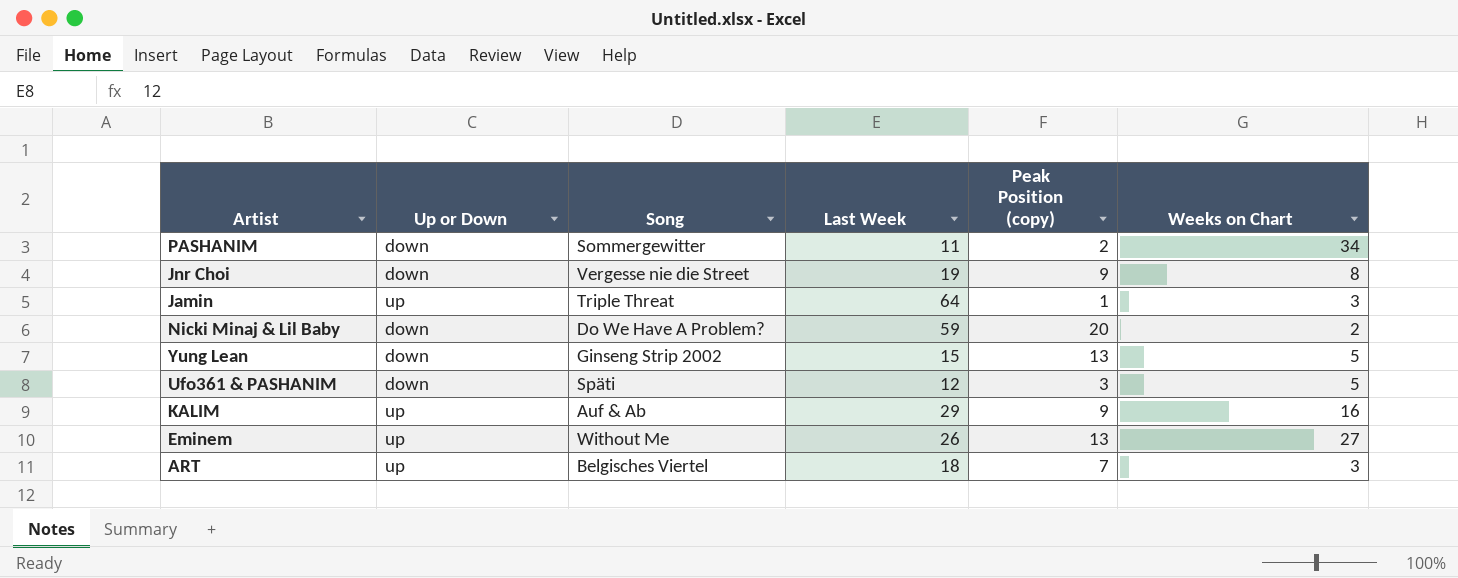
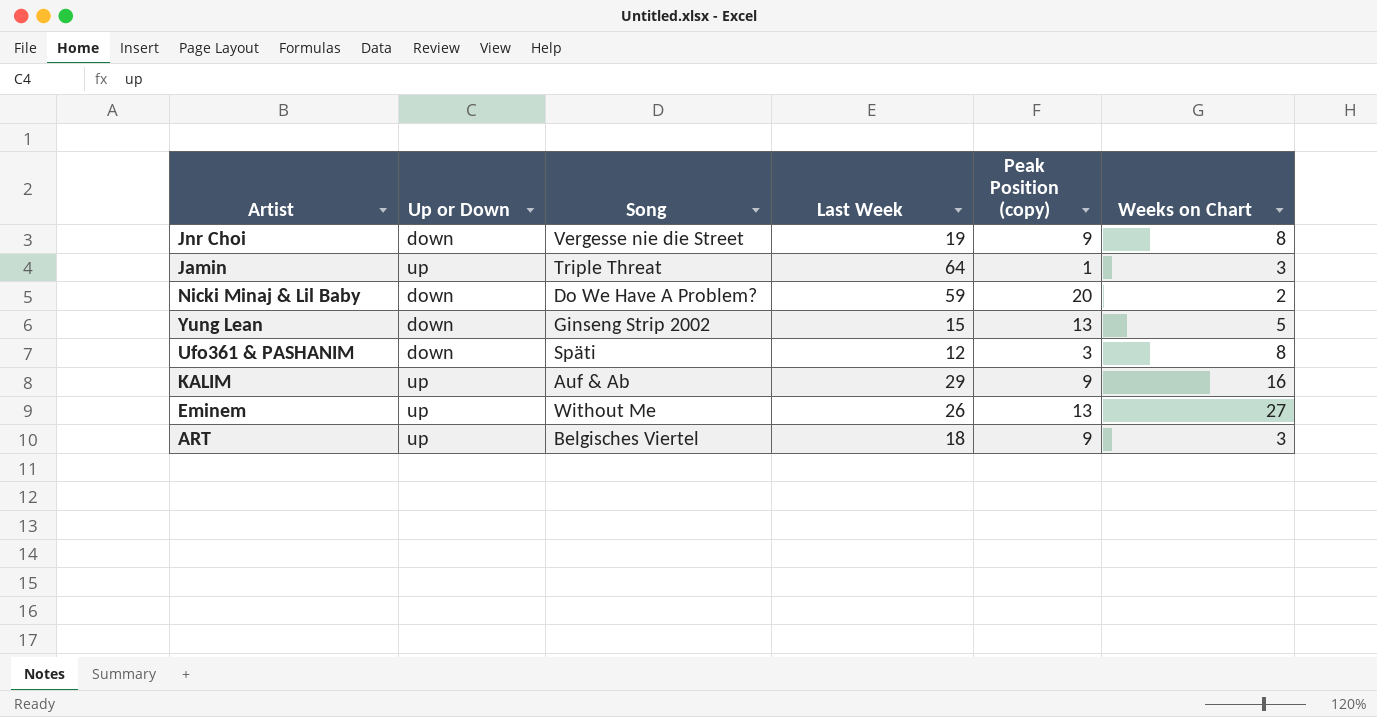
row PASHANIM: down | Sommergewitter | 11 | 2 | 34 -> none
Ufo361 & PASHANIM | Weeks on Chart: 5 -> 8
ART | Peak Position (copy): 7 -> 9

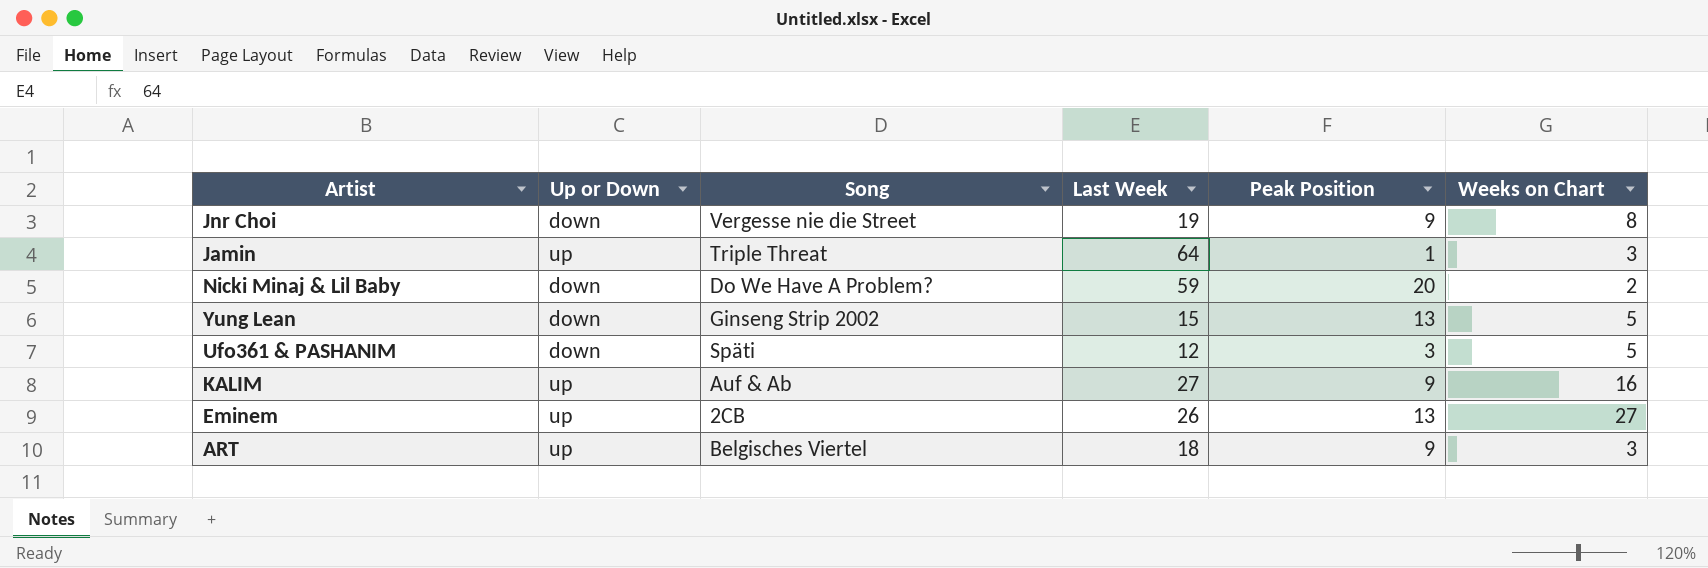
column name: Peak Position (copy) -> Peak Position
Ufo361 & PASHANIM | Weeks on Chart: 8 -> 5
KALIM | Last Week: 29 -> 27
Eminem | Song: Without Me -> 2CB

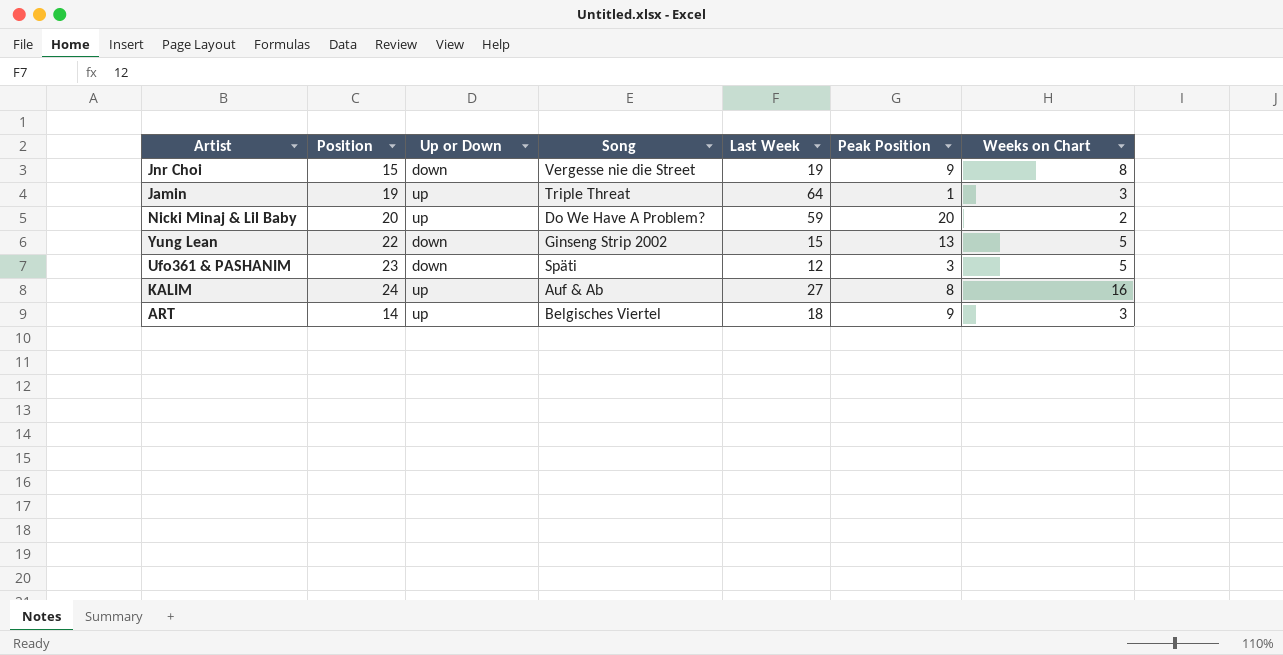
column Position | position: none -> 2
row Eminem: up | 2CB | 26 | 13 | 27 -> none
Nicki Minaj & Lil Baby | Up or Down: down -> up
KALIM | Peak Position: 9 -> 8

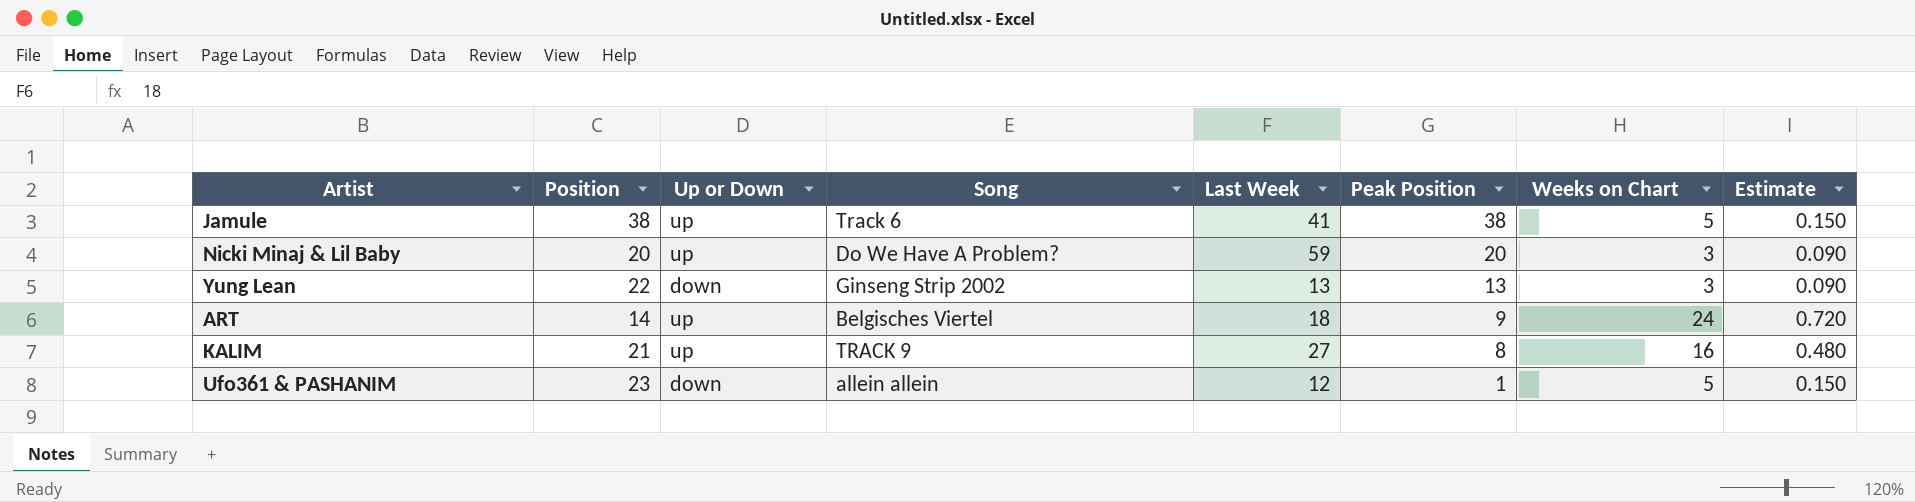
row order: none -> Peak Position descending
column Estimate | formula: none -> [Weeks on Chart] * 0.03
row Jnr Choi: 15 | down | Vergesse nie die Street | 19 | 9 | 8 -> none
row Jamin: 19 | up | Triple Threat | 64 | 1 | 3 -> none
row Jamule: none -> 38 | up | Track 6 | 41 | 38 | 5 | 0.150
Nicki Minaj & Lil Baby | Weeks on Chart: 2 -> 3
Yung Lean | Last Week: 15 -> 13
Yung Lean | Weeks on Chart: 5 -> 3
ART | Weeks on Chart: 3 -> 24
KALIM | Position: 24 -> 21
KALIM | Song: Auf & Ab -> TRACK 9
Ufo361 & PASHANIM | Song: Späti -> allein allein
Ufo361 & PASHANIM | Peak Position: 3 -> 1

